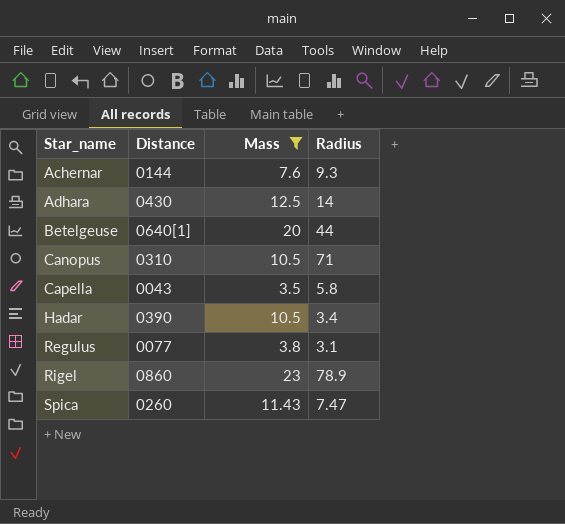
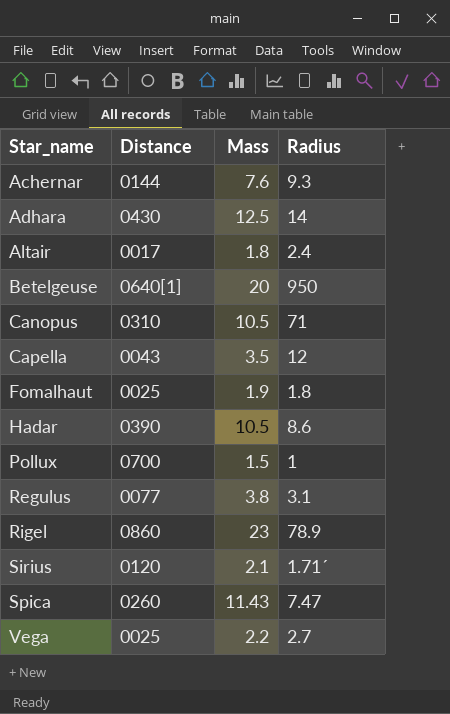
filter: Mass >= 3.5 -> none
Betelgeuse | Radius: 44 -> 950
Capella | Radius: 5.8 -> 12
Hadar | Radius: 3.4 -> 8.6

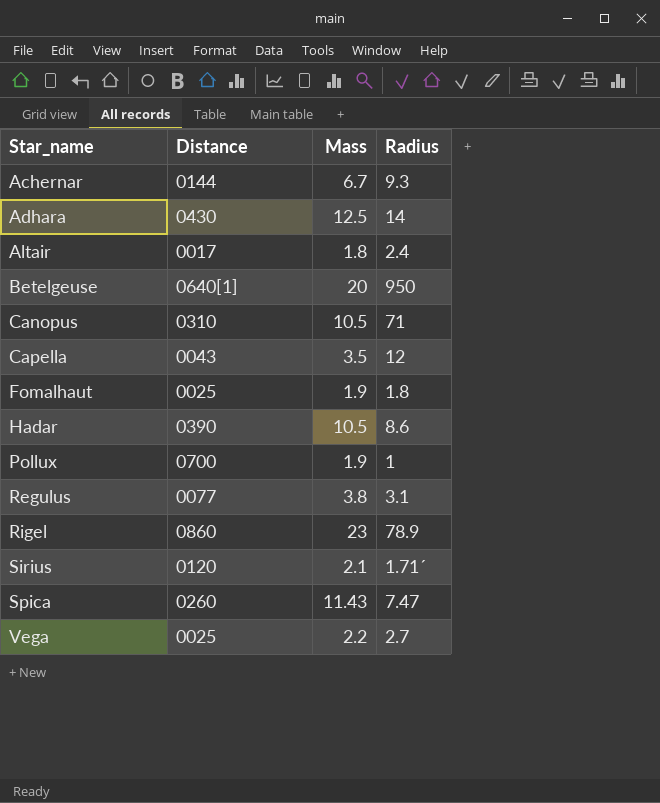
Achernar | Mass: 7.6 -> 6.7
Pollux | Mass: 1.5 -> 1.9

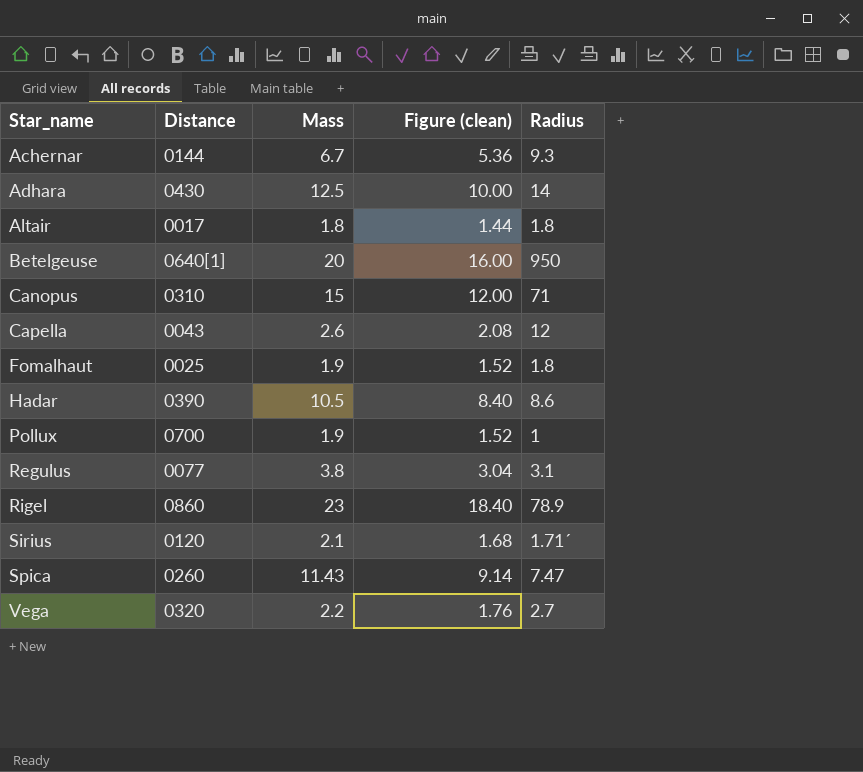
column Figure (clean) | formula: none -> [Mass] * 0.8
Altair | Radius: 2.4 -> 1.8
Canopus | Mass: 10.5 -> 15
Capella | Mass: 3.5 -> 2.6
Vega | Distance: 0025 -> 0320

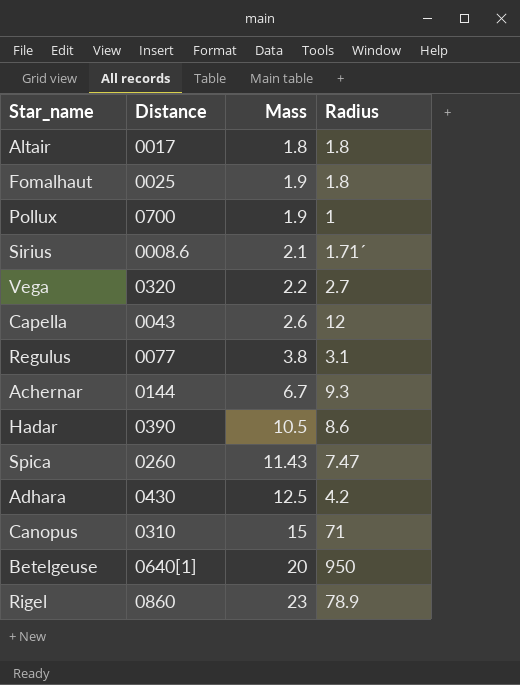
row order: Star_name ascending -> Mass ascending
column Figure (clean) | formula: [Mass] * 0.8 -> none
Sirius | Distance: 0120 -> 0008.6
Adhara | Radius: 14 -> 4.2

